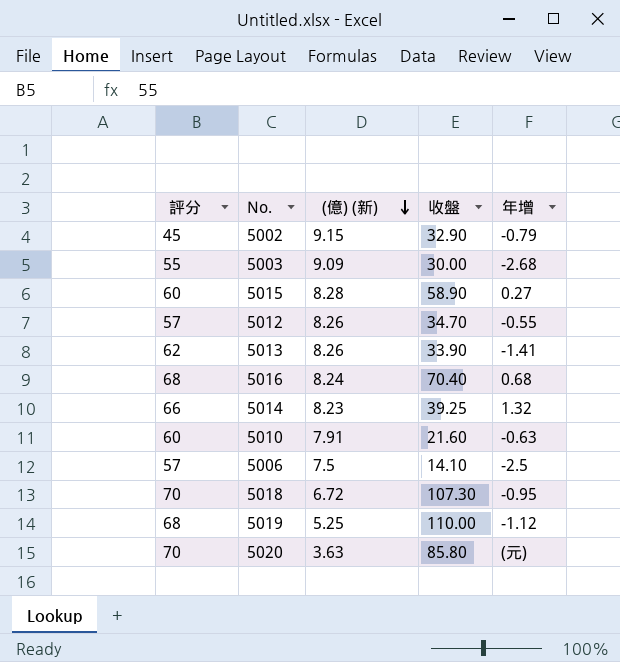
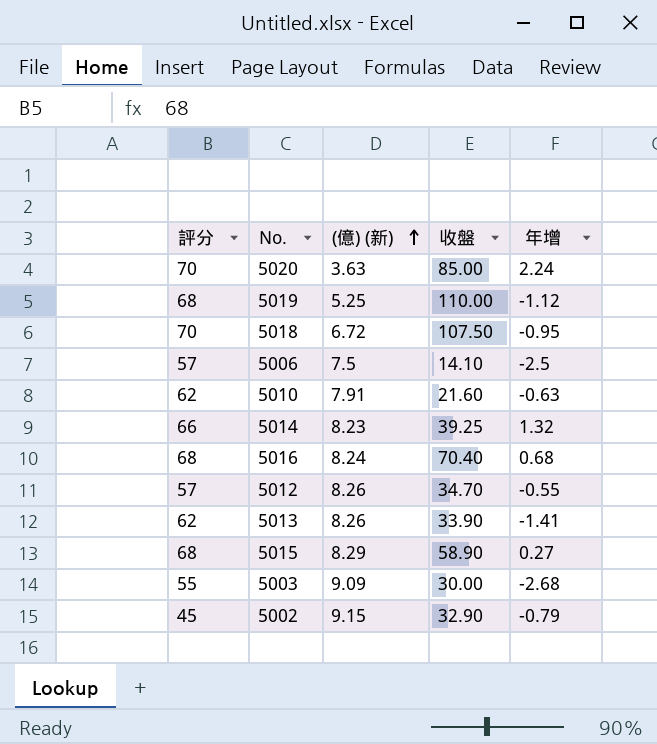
row order: (億) (新) descending -> (億) (新) ascending
5020 | 收盤: 85.80 -> 85.00
5020 | 年增: (元) -> 2.24
5018 | 收盤: 107.30 -> 107.50
5010 | 評分: 60 -> 62
5015 | 評分: 60 -> 68
5015 | (億) (新): 8.28 -> 8.29

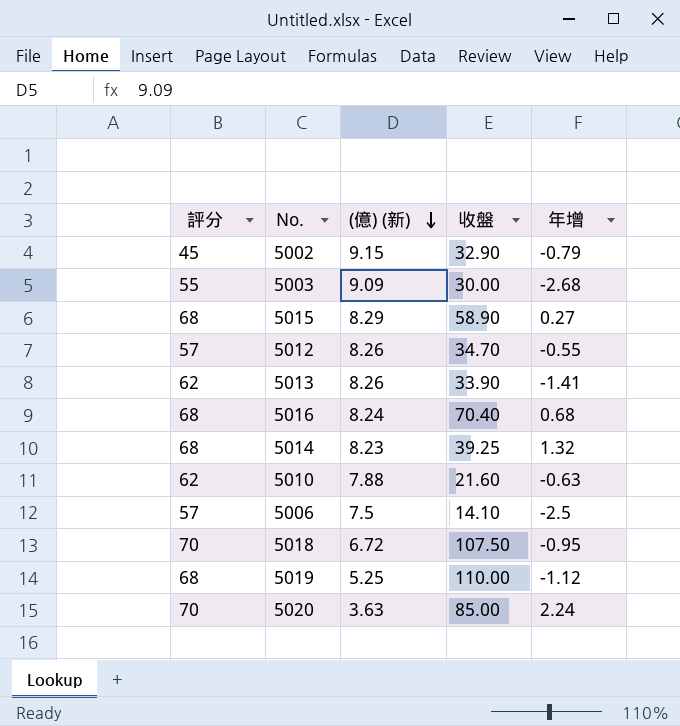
row order: (億) (新) ascending -> (億) (新) descending
5014 | 評分: 66 -> 68
5010 | (億) (新): 7.91 -> 7.88

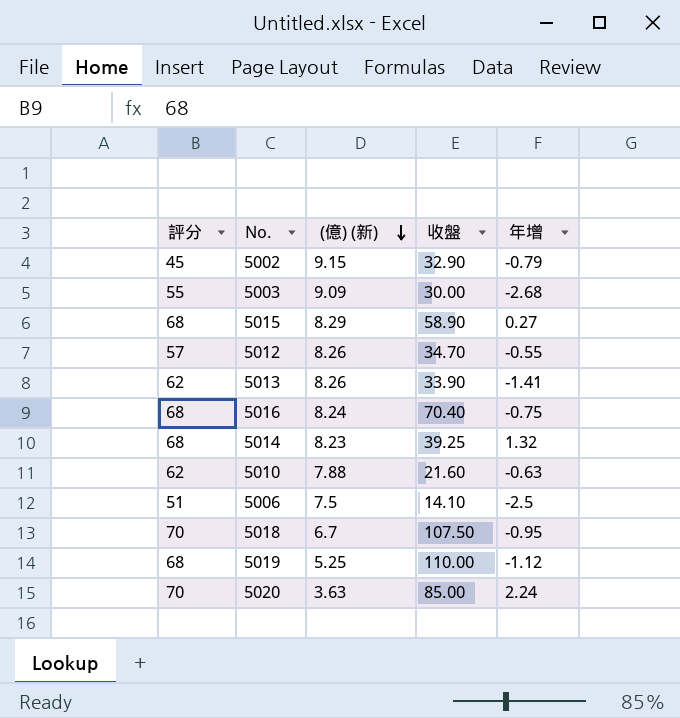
5016 | 年增: 0.68 -> -0.75
5006 | 評分: 57 -> 51
5018 | (億) (新): 6.72 -> 6.7

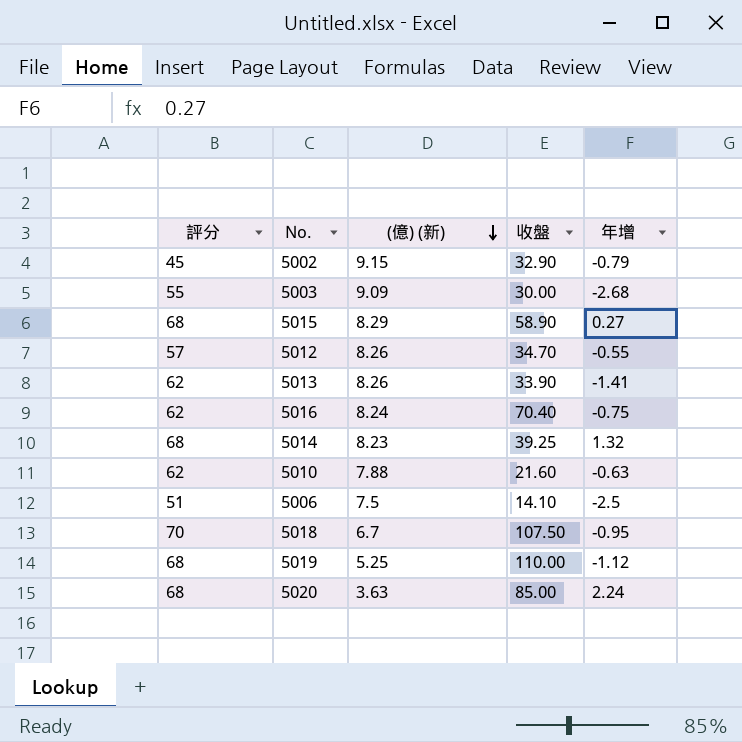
5016 | 評分: 68 -> 62
5020 | 評分: 70 -> 68

